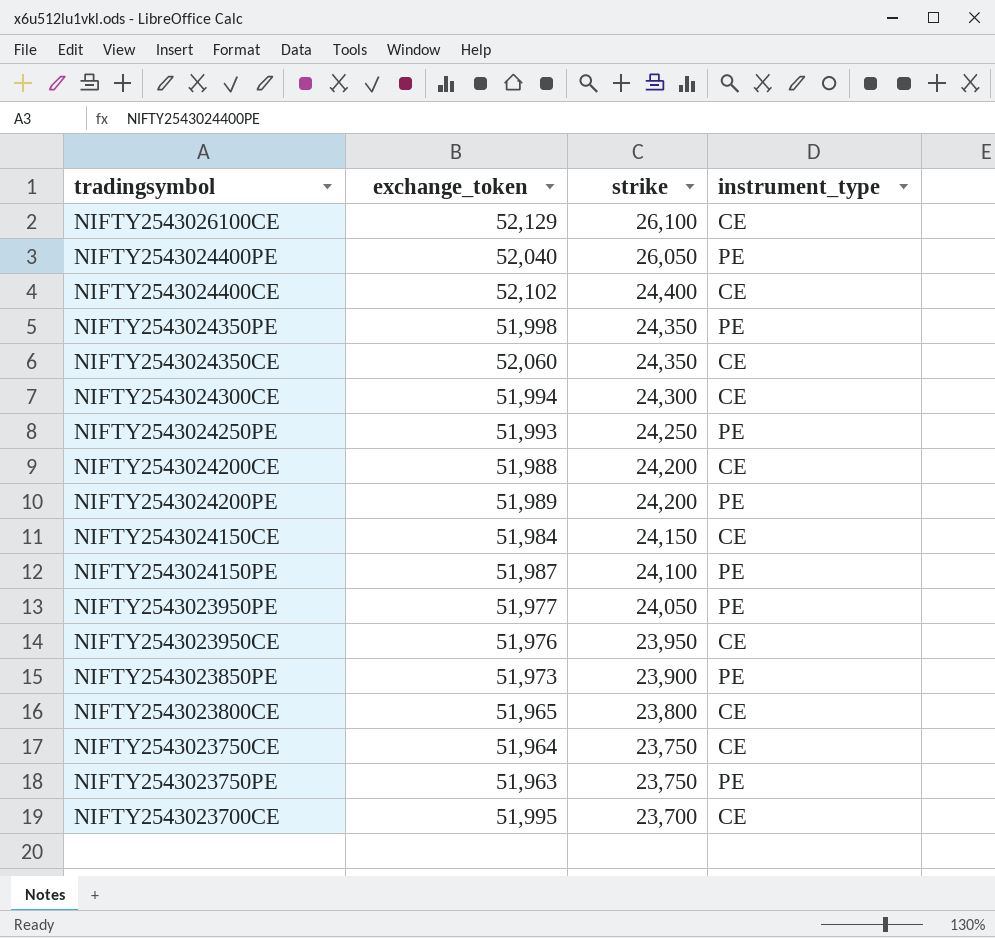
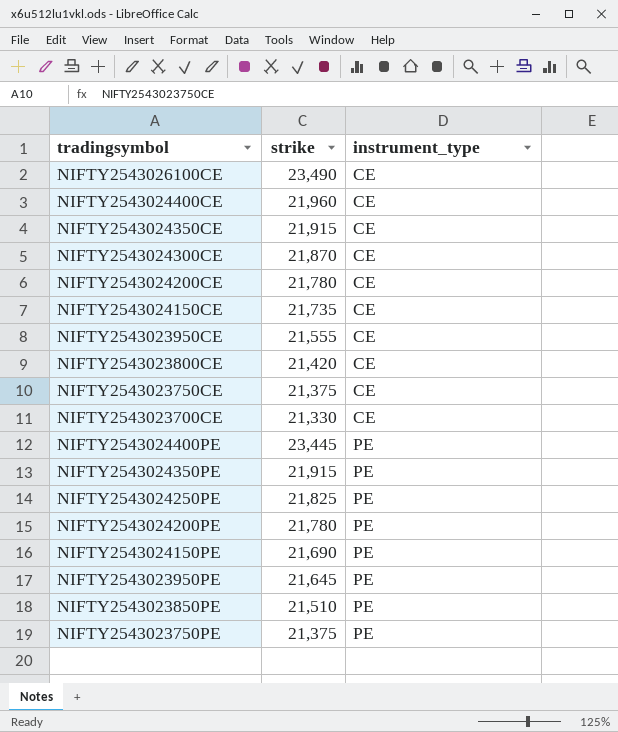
row order: strike descending -> instrument_type ascending
column exchange_token | position: 2 -> none
NIFTY2543026100CE | strike: 26,100 -> 23,490
NIFTY2543024400CE | strike: 24,400 -> 21,960
NIFTY2543024350CE | strike: 24,350 -> 21,915
NIFTY2543024300CE | strike: 24,300 -> 21,870
NIFTY2543024200CE | strike: 24,200 -> 21,780
NIFTY2543024150CE | strike: 24,150 -> 21,735
NIFTY2543023950CE | strike: 23,950 -> 21,555
NIFTY2543023800CE | strike: 23,800 -> 21,420
NIFTY2543023750CE | strike: 23,750 -> 21,375
NIFTY2543023700CE | strike: 23,700 -> 21,330
NIFTY2543024400PE | strike: 26,050 -> 23,445
NIFTY2543024350PE | strike: 24,350 -> 21,915
NIFTY2543024250PE | strike: 24,250 -> 21,825
NIFTY2543024200PE | strike: 24,200 -> 21,780
NIFTY2543024150PE | strike: 24,100 -> 21,690
NIFTY2543023950PE | strike: 24,050 -> 21,645
NIFTY2543023850PE | strike: 23,900 -> 21,510
NIFTY2543023750PE | strike: 23,750 -> 21,375

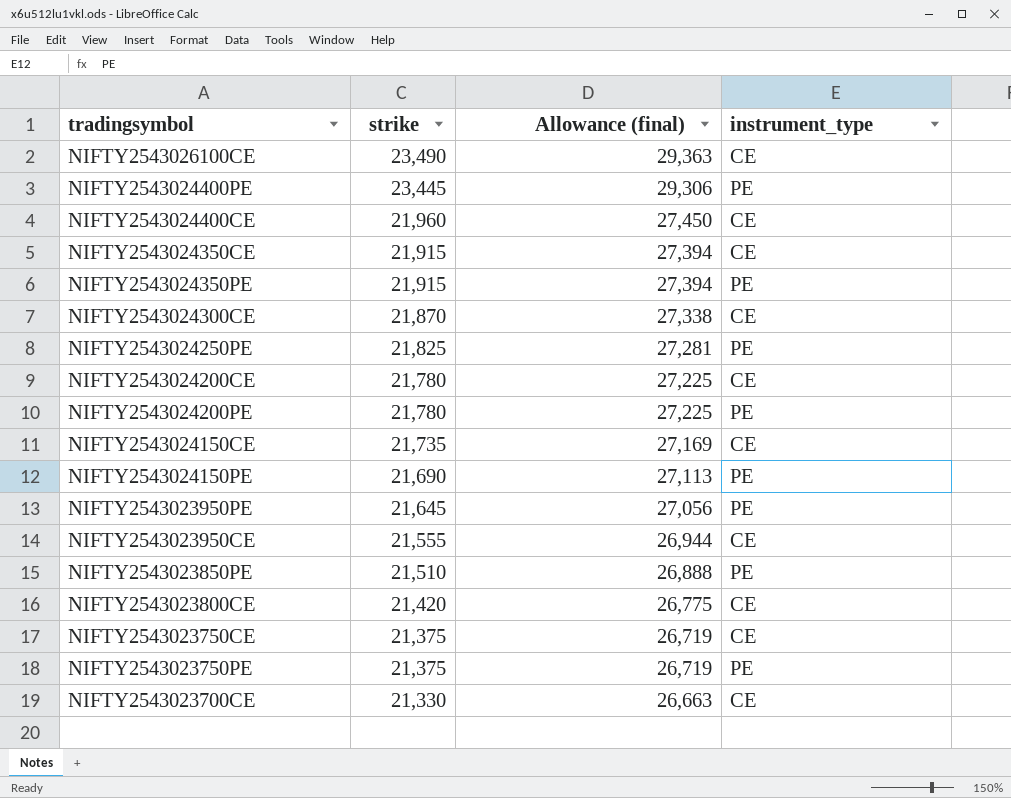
row order: instrument_type ascending -> strike descending
column Allowance (final) | formula: none -> [strike] * 1.25

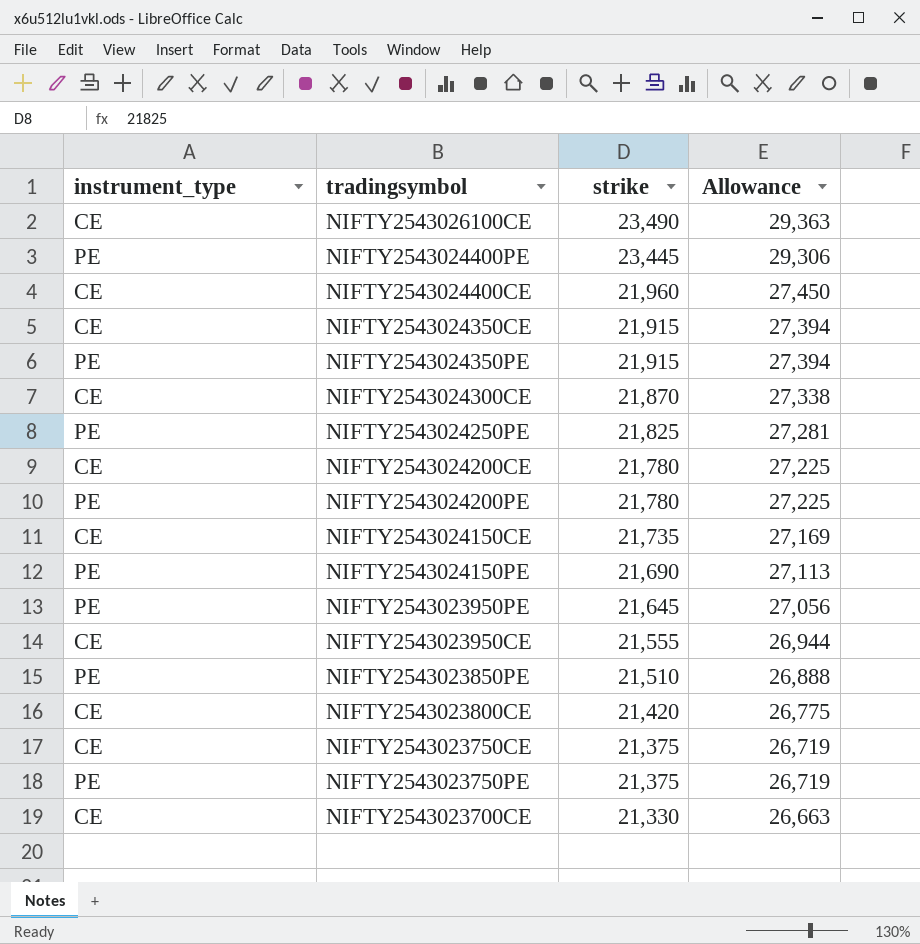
column instrument_type | position: 4 -> 1
column name: Allowance (final) -> Allowance

